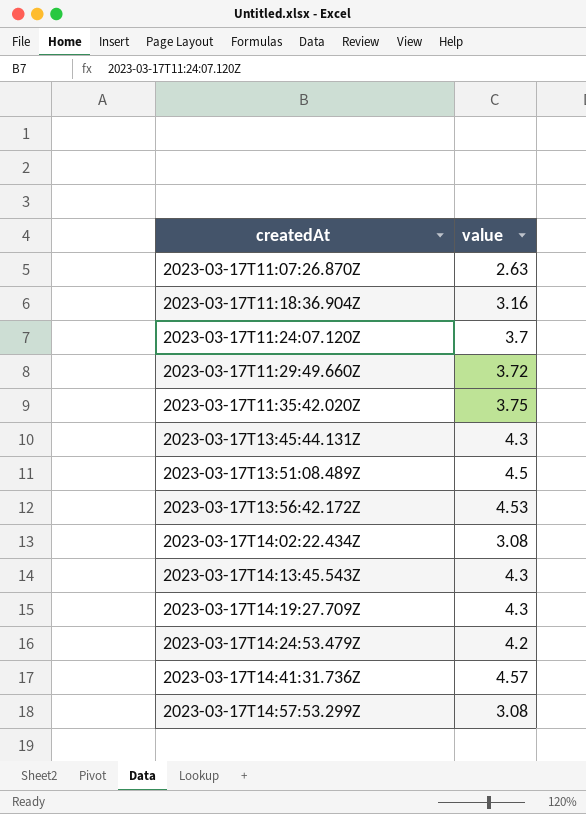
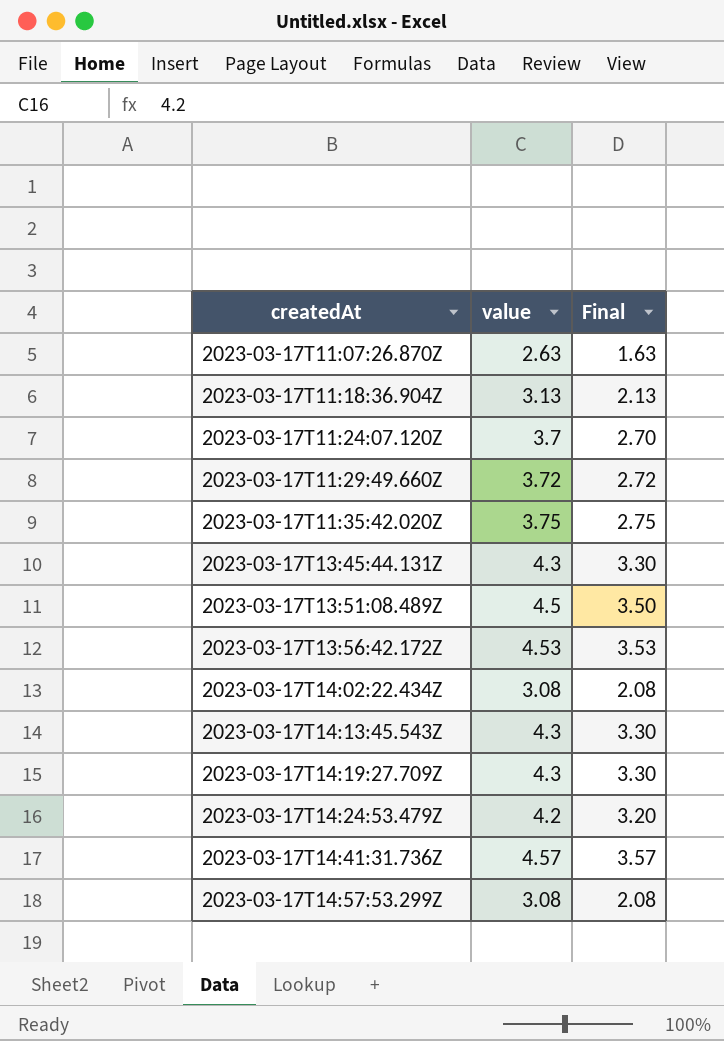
column Final | formula: none -> [value] - 1
2023-03-17T11:18:36.904Z | value: 3.16 -> 3.13

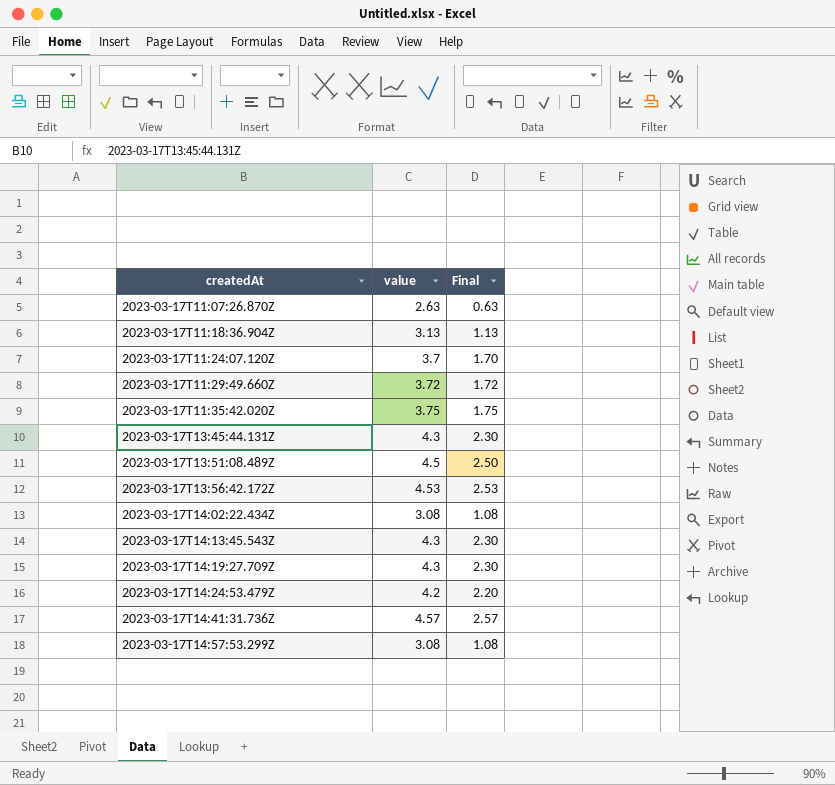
column Final | formula: [value] - 1 -> [value] - 2

